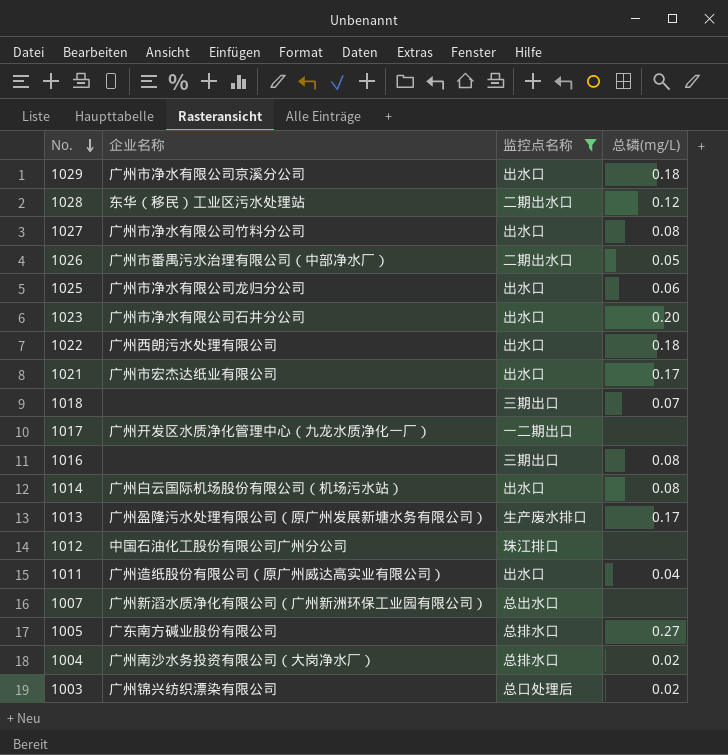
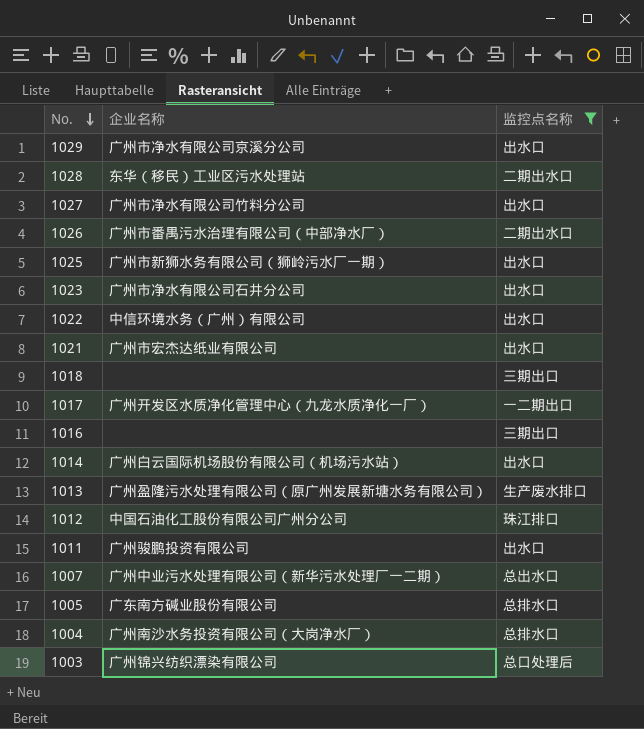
column 总磷(mg/L) | position: 4 -> none
1025 | 企业名称: 广州市净水有限公司龙归分公司 -> 广州市新狮水务有限公司（狮岭污水厂一期）
1022 | 企业名称: 广州西朗污水处理有限公司 -> 中信环境水务（广州）有限公司
1011 | 企业名称: 广州造纸股份有限公司（原广州威达高实业有限公司） -> 广州骏鹏投资有限公司
1007 | 企业名称: 广州新滔水质净化有限公司（广州新洲环保工业园有限公司） -> 广州中业污水处理有限公司（新华污水处理厂一二期）

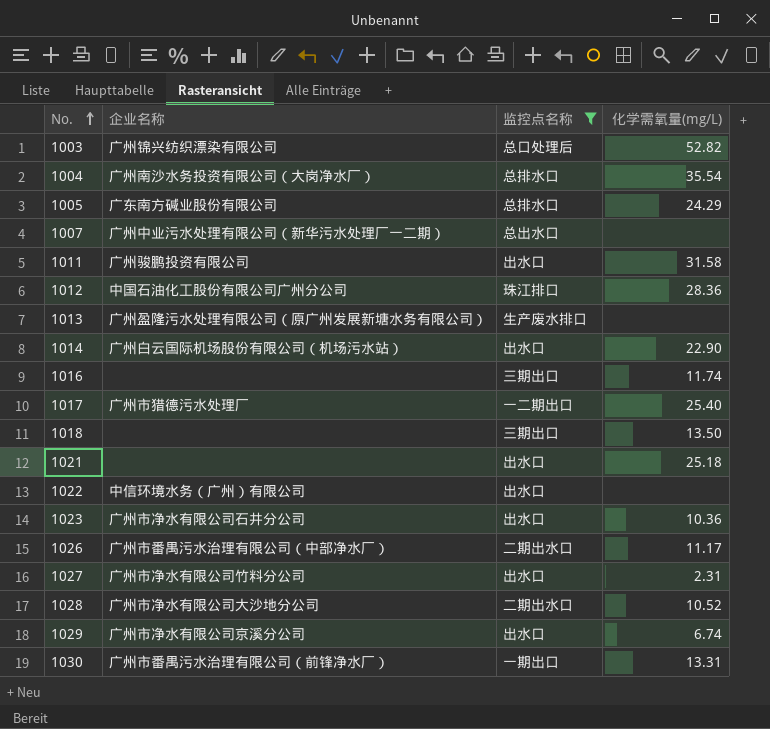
row order: No. descending -> No. ascending
column 化学需氧量(mg/L) | position: none -> 4
row 1025: 广州市新狮水务有限公司（狮岭污水厂一期） | 出水口 -> none
1017 | 企业名称: 广州开发区水质净化管理中心（九龙水质净化一厂） -> 广州市猎德污水处理厂
1021 | 企业名称: 广州市宏杰达纸业有限公司 -> none
1028 | 企业名称: 东华（移民）工业区污水处理站 -> 广州市净水有限公司大沙地分公司
row 1030: none -> 广州市番禺污水治理有限公司（前锋净水厂） | 一期出口 | 13.31

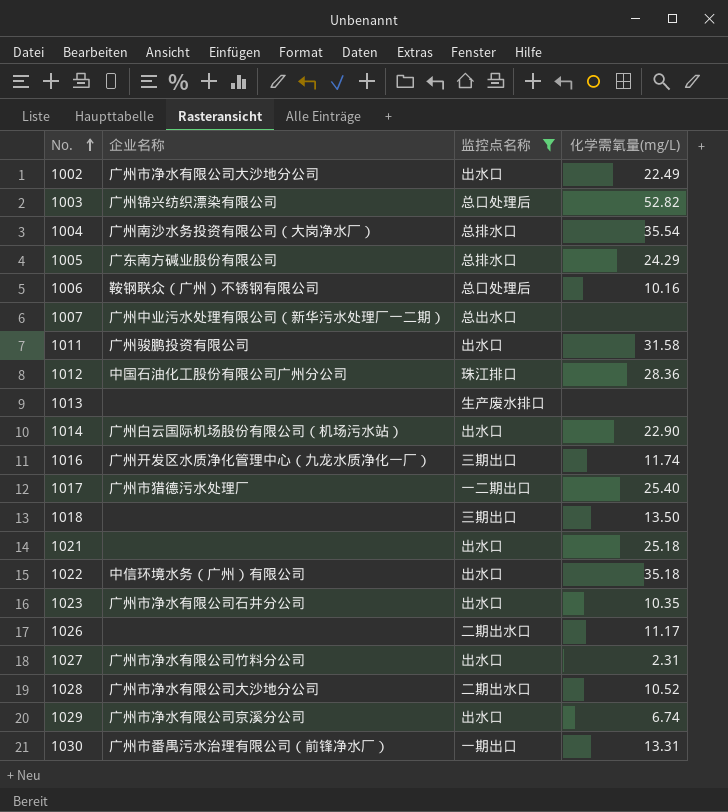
row 1002: none -> 广州市净水有限公司大沙地分公司 | 出水口 | 22.49
row 1006: none -> 鞍钢联众（广州）不锈钢有限公司 | 总口处理后 | 10.16
1013 | 企业名称: 广州盈隆污水处理有限公司（原广州发展新塘水务有限公司） -> none
1016 | 企业名称: none -> 广州开发区水质净化管理中心（九龙水质净化一厂）
1022 | 化学需氧量(mg/L): none -> 35.18
1023 | 化学需氧量(mg/L): 10.36 -> 10.35
1026 | 企业名称: 广州市番禺污水治理有限公司（中部净水厂） -> none

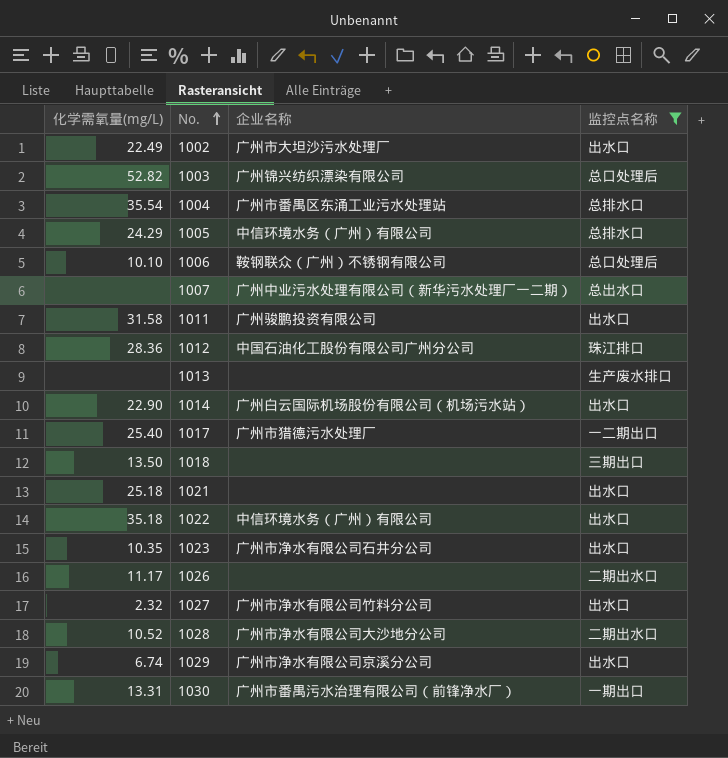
column 化学需氧量(mg/L) | position: 4 -> 1
row 1016: 广州开发区水质净化管理中心（九龙水质净化一厂） | 三期出口 | 11.74 -> none
1002 | 企业名称: 广州市净水有限公司大沙地分公司 -> 广州市大坦沙污水处理厂
1004 | 企业名称: 广州南沙水务投资有限公司（大岗净水厂） -> 广州市番禺区东涌工业污水处理站
1005 | 企业名称: 广东南方碱业股份有限公司 -> 中信环境水务（广州）有限公司
1006 | 化学需氧量(mg/L): 10.16 -> 10.10
1027 | 化学需氧量(mg/L): 2.31 -> 2.32

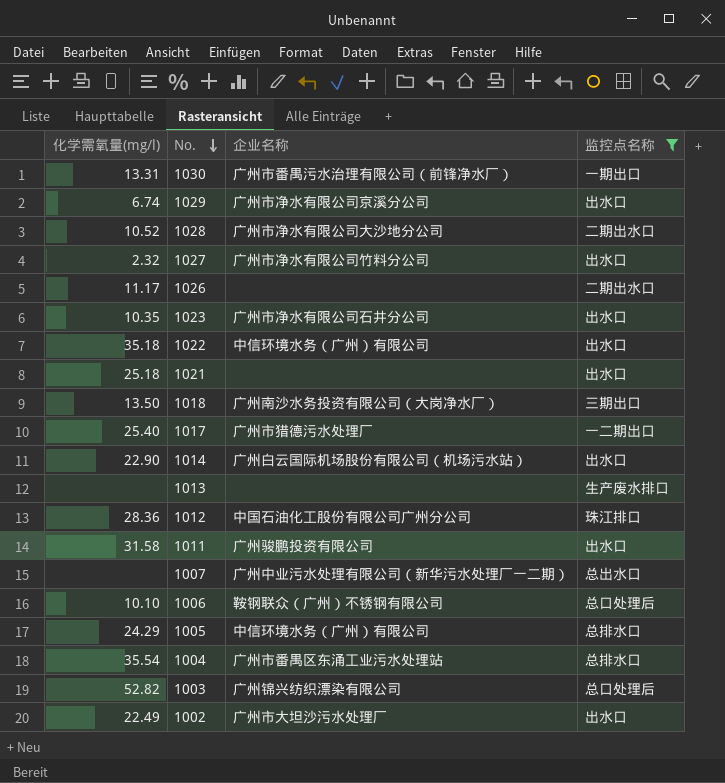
row order: No. ascending -> No. descending
column name: 化学需氧量(mg/L) -> 化学需氧量(mg/l)
1018 | 企业名称: none -> 广州南沙水务投资有限公司（大岗净水厂）

